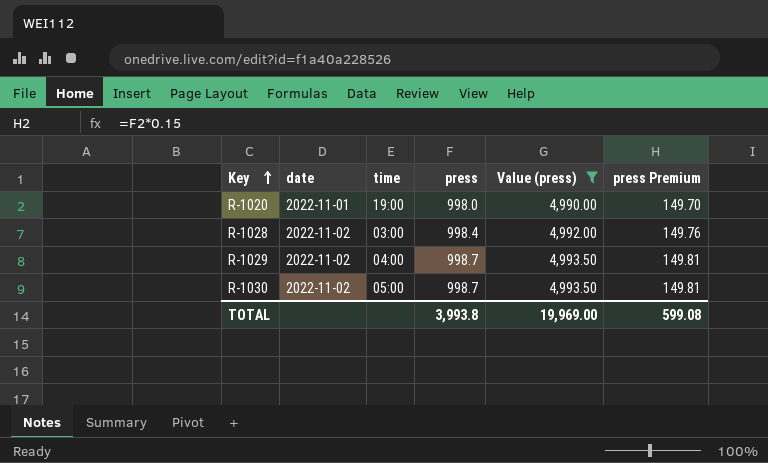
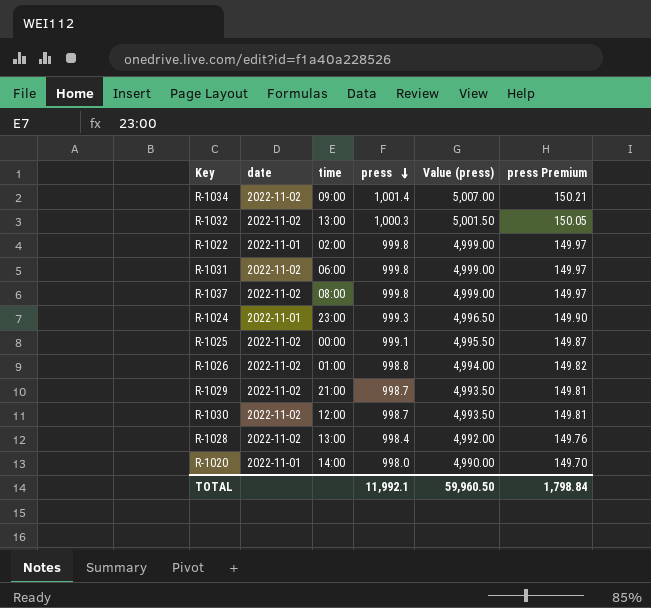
filter: Value (press) <= 4,993.50 -> none
row order: Key ascending -> press descending
R-1029 | time: 04:00 -> 21:00
R-1030 | time: 05:00 -> 12:00
R-1028 | time: 03:00 -> 13:00
R-1020 | time: 19:00 -> 14:00
TOTAL | press: 3,993.8 -> 11,992.1
TOTAL | Value (press): 19,969.00 -> 59,960.50
TOTAL | press Premium: 599.08 -> 1,798.84

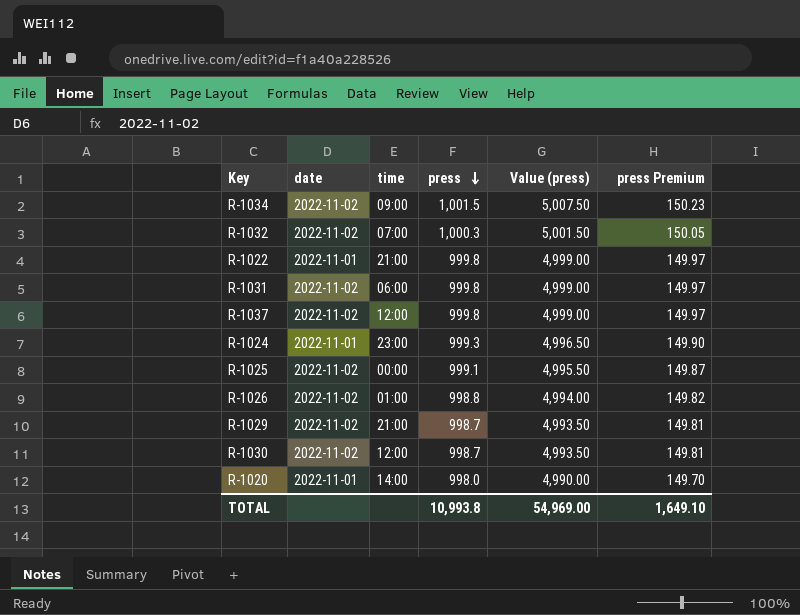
row R-1028: 2022-11-02 | 13:00 | 998.4 | 4,992.00 | 149.76 -> none
R-1034 | press: 1,001.4 -> 1,001.5
R-1034 | Value (press): 5,007.00 -> 5,007.50
R-1034 | press Premium: 150.21 -> 150.23
R-1032 | time: 13:00 -> 07:00
R-1022 | time: 02:00 -> 21:00
R-1037 | time: 08:00 -> 12:00
TOTAL | press: 11,992.1 -> 10,993.8
TOTAL | Value (press): 59,960.50 -> 54,969.00
TOTAL | press Premium: 1,798.84 -> 1,649.10

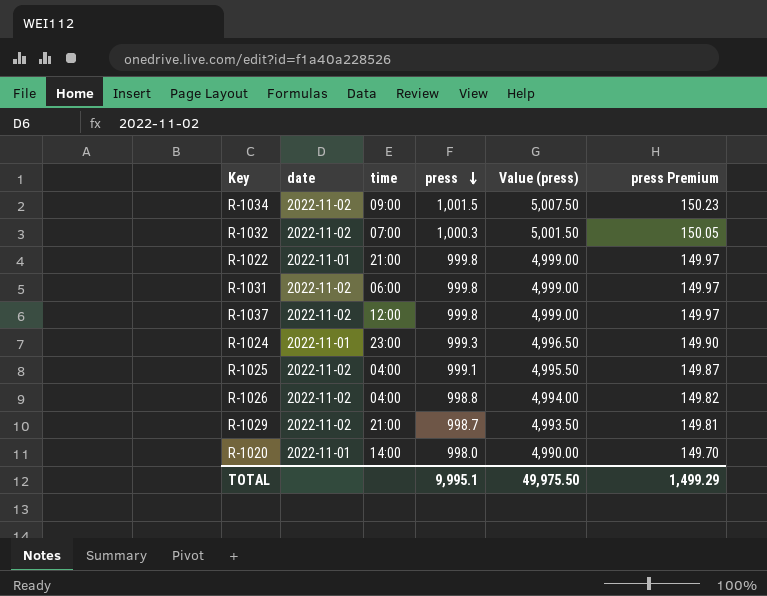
row R-1030: 2022-11-02 | 12:00 | 998.7 | 4,993.50 | 149.81 -> none
R-1025 | time: 00:00 -> 04:00
R-1026 | time: 01:00 -> 04:00
TOTAL | press: 10,993.8 -> 9,995.1
TOTAL | Value (press): 54,969.00 -> 49,975.50
TOTAL | press Premium: 1,649.10 -> 1,499.29

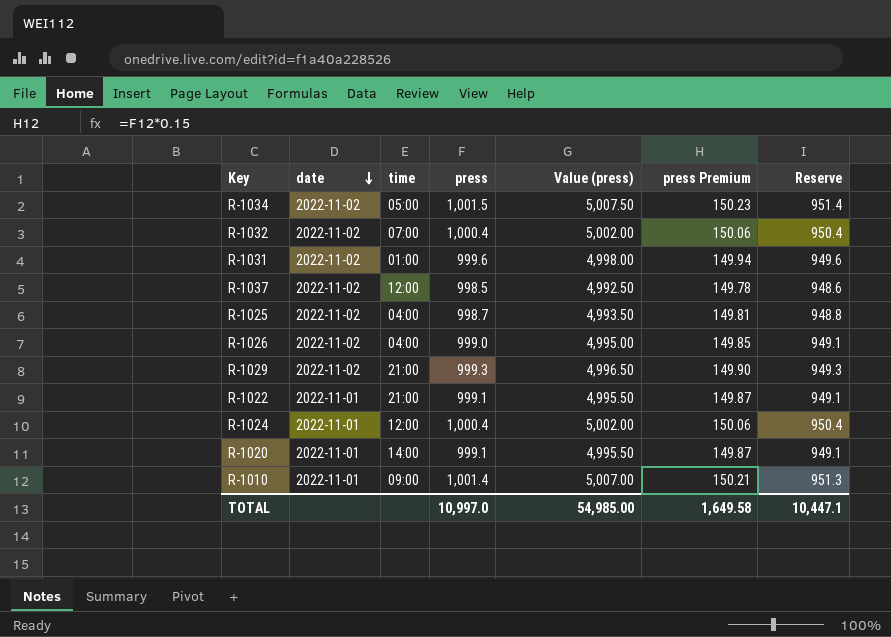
row order: press descending -> date descending
column Reserve | formula: none -> [press] * 0.95
R-1034 | time: 09:00 -> 05:00
R-1032 | press: 1,000.3 -> 1,000.4
R-1032 | Value (press): 5,001.50 -> 5,002.00
R-1032 | press Premium: 150.05 -> 150.06
R-1031 | time: 06:00 -> 01:00
R-1031 | press: 999.8 -> 999.6
R-1031 | Value (press): 4,999.00 -> 4,998.00
R-1031 | press Premium: 149.97 -> 149.94
R-1037 | press: 999.8 -> 998.5
R-1037 | Value (press): 4,999.00 -> 4,992.50
R-1037 | press Premium: 149.97 -> 149.78
R-1025 | press: 999.1 -> 998.7
R-1025 | Value (press): 4,995.50 -> 4,993.50
R-1025 | press Premium: 149.87 -> 149.81
R-1026 | press: 998.8 -> 999.0
R-1026 | Value (press): 4,994.00 -> 4,995.00
R-1026 | press Premium: 149.82 -> 149.85
R-1029 | press: 998.7 -> 999.3
R-1029 | Value (press): 4,993.50 -> 4,996.50
R-1029 | press Premium: 149.81 -> 149.90
R-1022 | press: 999.8 -> 999.1
R-1022 | Value (press): 4,999.00 -> 4,995.50
R-1022 | press Premium: 149.97 -> 149.87
R-1024 | time: 23:00 -> 12:00
R-1024 | press: 999.3 -> 1,000.4
R-1024 | Value (press): 4,996.50 -> 5,002.00
R-1024 | press Premium: 149.90 -> 150.06
R-1020 | press: 998.0 -> 999.1
R-1020 | Value (press): 4,990.00 -> 4,995.50
R-1020 | press Premium: 149.70 -> 149.87
row R-1010: none -> 2022-11-01 | 09:00 | 1,001.4 | 5,007.00 | 150.21 | 951.3
TOTAL | press: 9,995.1 -> 10,997.0
TOTAL | Value (press): 49,975.50 -> 54,985.00
TOTAL | press Premium: 1,499.29 -> 1,649.58

